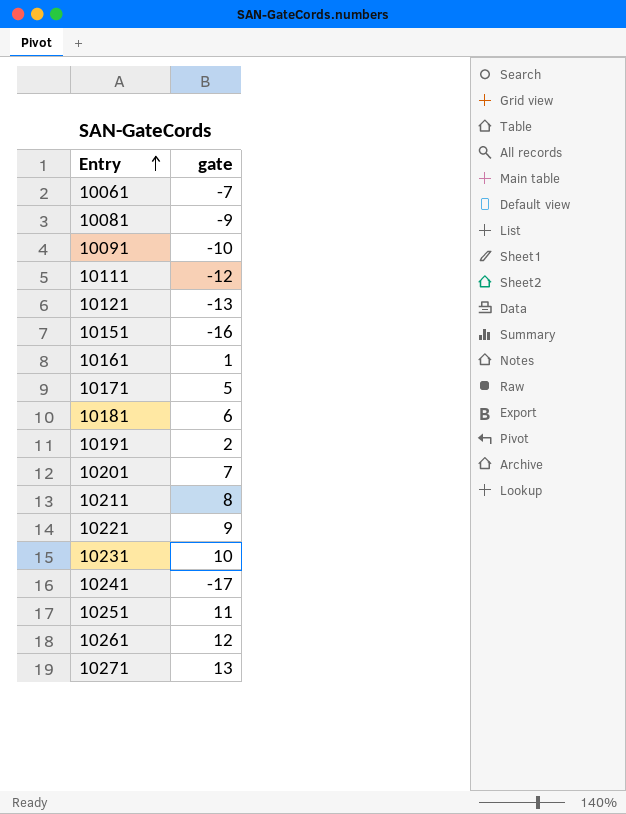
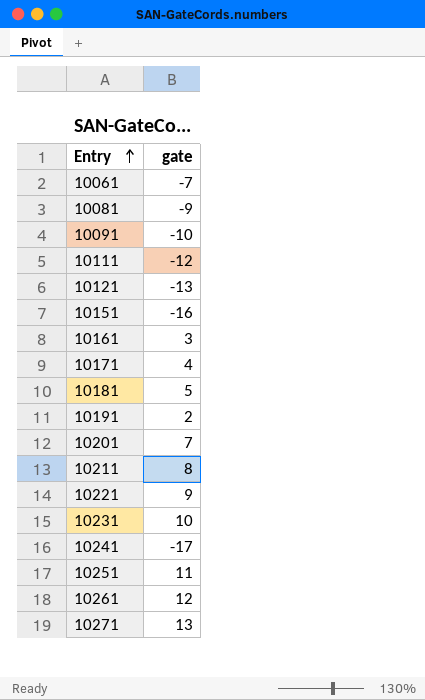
10161 | gate: 1 -> 3
10171 | gate: 5 -> 4
10181 | gate: 6 -> 5

